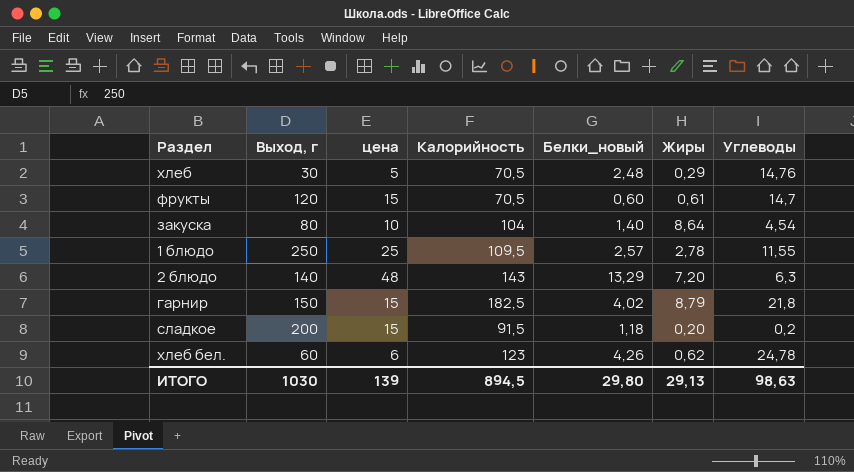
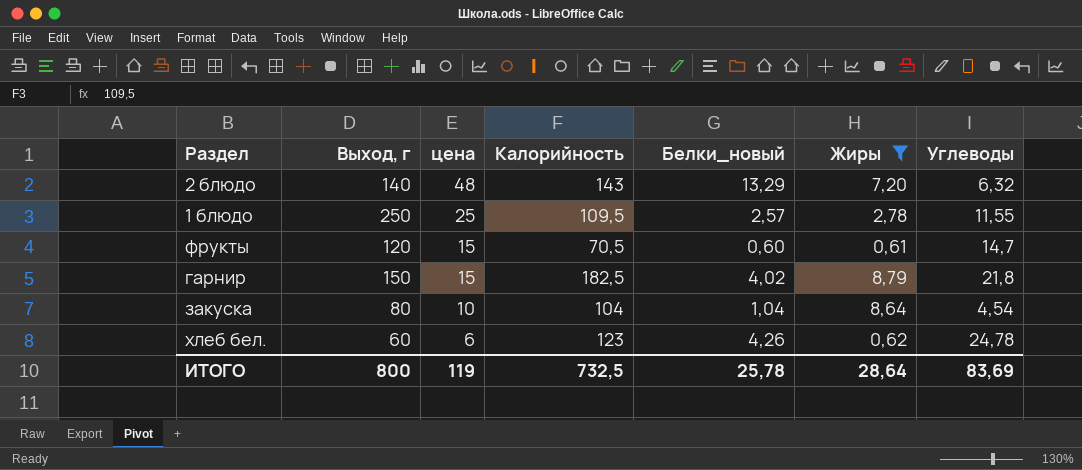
filter: none -> Жиры >= 0,61
row order: none -> цена descending
2 блюдо | Углеводы: 6,3 -> 6,32
закуска | Белки_новый: 1,40 -> 1,04
ИТОГО | Выход, г: 1030 -> 800
ИТОГО | цена: 139 -> 119
ИТОГО | Калорийность: 894,5 -> 732,5
ИТОГО | Белки_новый: 29,80 -> 25,78
ИТОГО | Жиры: 29,13 -> 28,64
ИТОГО | Углеводы: 98,63 -> 83,69

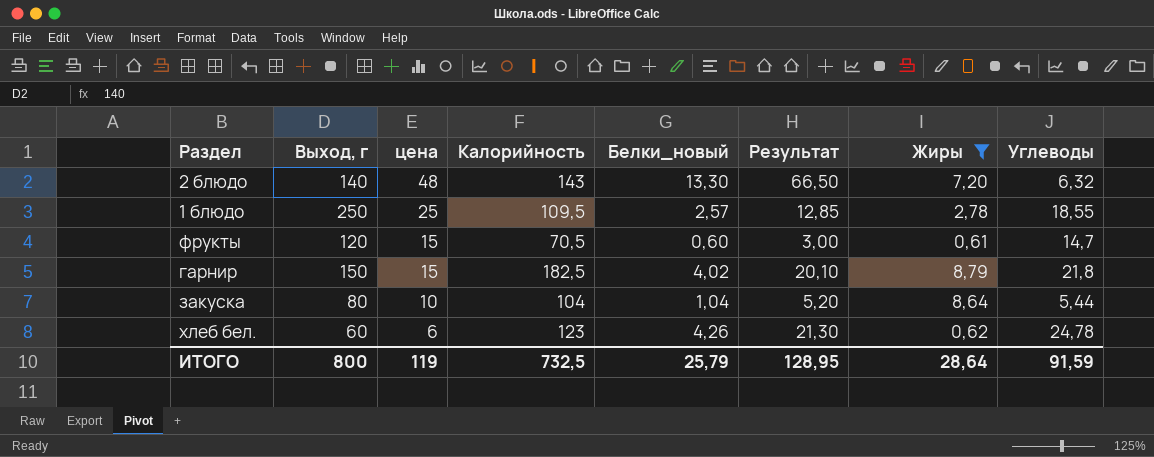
column Результат | formula: none -> [Белки_новый] * 5
2 блюдо | Белки_новый: 13,29 -> 13,30
1 блюдо | Углеводы: 11,55 -> 18,55
закуска | Углеводы: 4,54 -> 5,44
ИТОГО | Белки_новый: 25,78 -> 25,79
ИТОГО | Углеводы: 83,69 -> 91,59

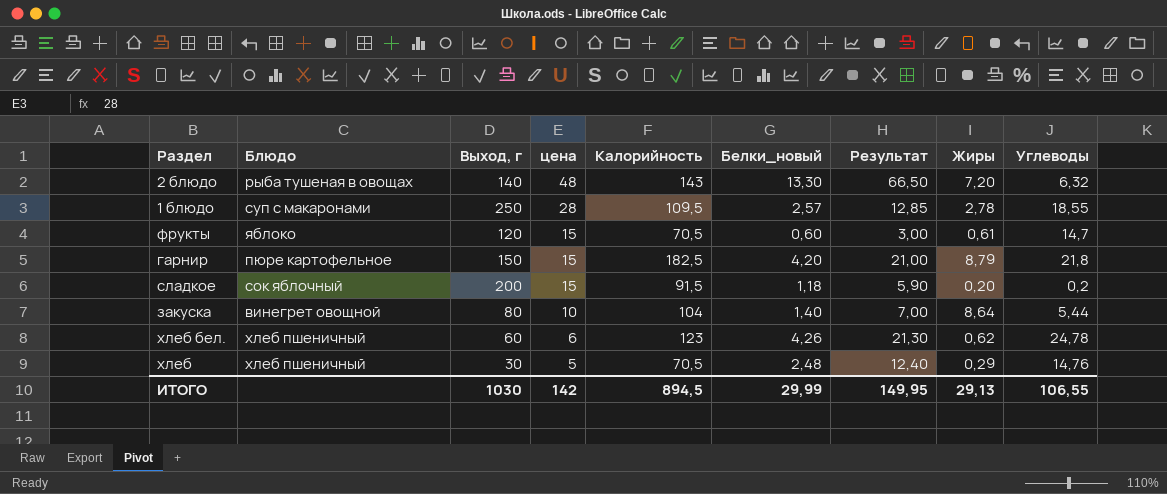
filter: Жиры >= 0,61 -> none
column Блюдо | position: none -> 2
1 блюдо | цена: 25 -> 28
гарнир | Белки_новый: 4,02 -> 4,20
гарнир | Результат: 20,10 -> 21,00
закуска | Белки_новый: 1,04 -> 1,40
закуска | Результат: 5,20 -> 7,00
ИТОГО | Выход, г: 800 -> 1030
ИТОГО | цена: 119 -> 142
ИТОГО | Калорийность: 732,5 -> 894,5
ИТОГО | Белки_новый: 25,79 -> 29,99
ИТОГО | Результат: 128,95 -> 149,95
ИТОГО | Жиры: 28,64 -> 29,13
ИТОГО | Углеводы: 91,59 -> 106,55

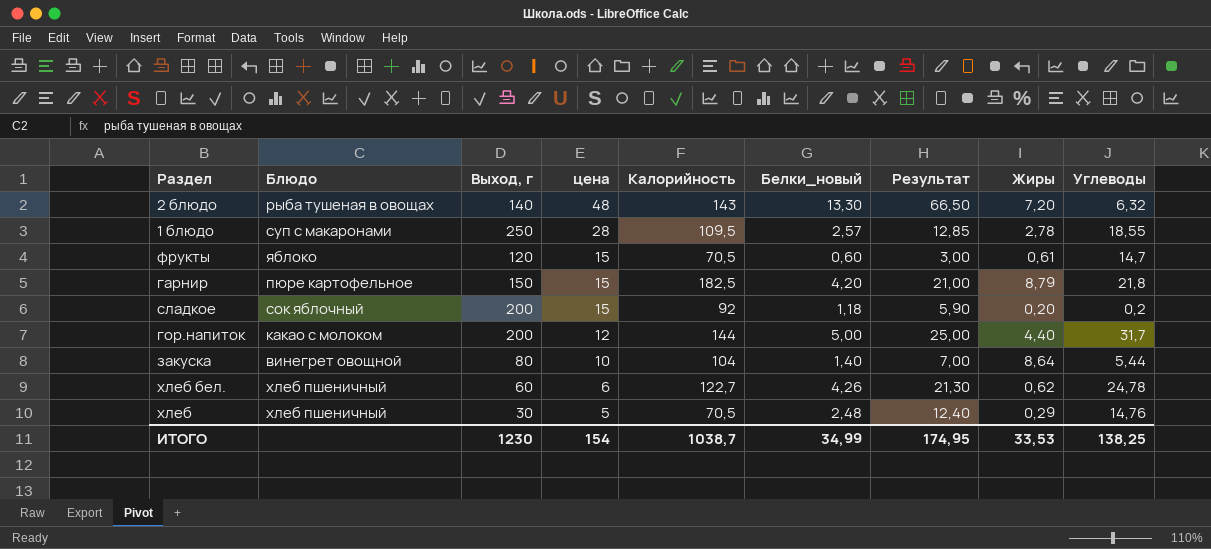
сладкое | Калорийность: 91,5 -> 92
row гор.напиток: none -> какао с молоком | 200 | 12 | 144 | 5,00 | 25,00 | 4,40 | 31,7
хлеб бел. | Калорийность: 123 -> 122,7
ИТОГО | Выход, г: 1030 -> 1230
ИТОГО | цена: 142 -> 154
ИТОГО | Калорийность: 894,5 -> 1038,7
ИТОГО | Белки_новый: 29,99 -> 34,99
ИТОГО | Результат: 149,95 -> 174,95
ИТОГО | Жиры: 29,13 -> 33,53
ИТОГО | Углеводы: 106,55 -> 138,25

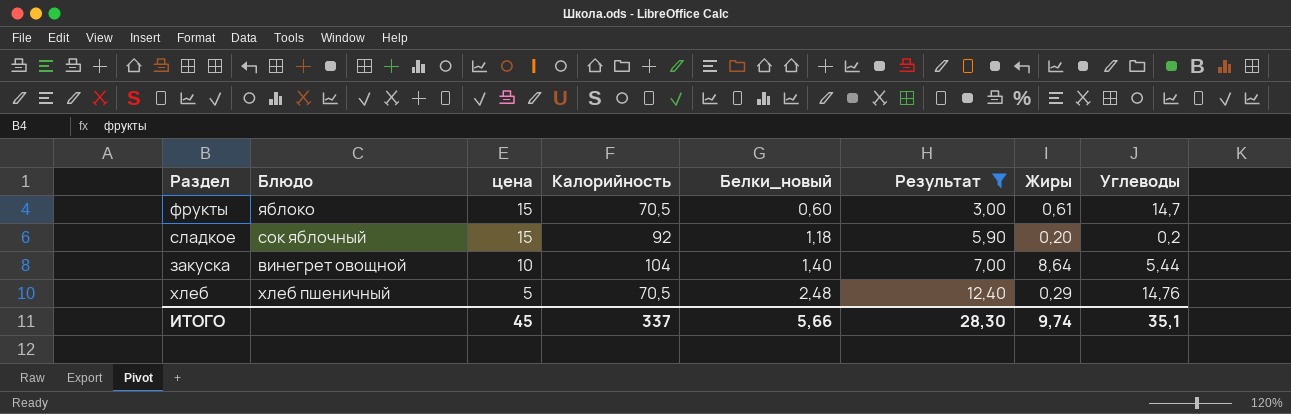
filter: none -> Результат <= 12,40
column Выход, г | position: 3 -> none
ИТОГО | цена: 154 -> 45
ИТОГО | Калорийность: 1038,7 -> 337
ИТОГО | Белки_новый: 34,99 -> 5,66
ИТОГО | Результат: 174,95 -> 28,30
ИТОГО | Жиры: 33,53 -> 9,74
ИТОГО | Углеводы: 138,25 -> 35,1

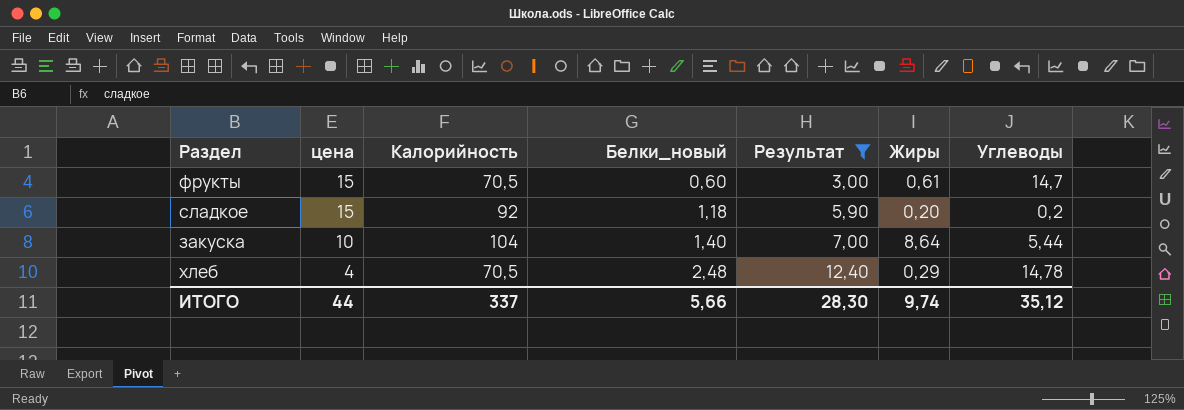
column Блюдо | position: 2 -> none
хлеб | цена: 5 -> 4
хлеб | Углеводы: 14,76 -> 14,78
ИТОГО | цена: 45 -> 44
ИТОГО | Углеводы: 35,1 -> 35,12

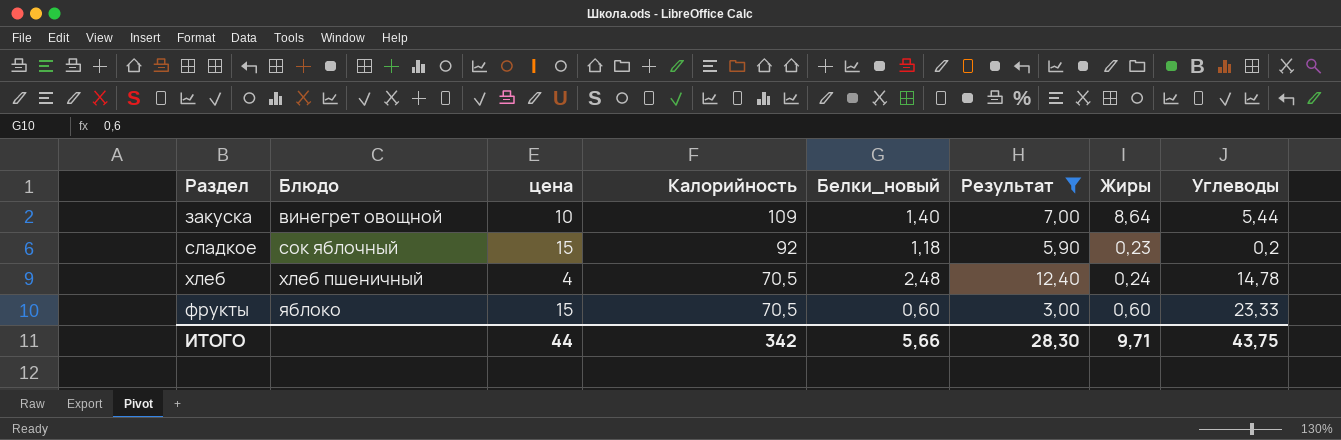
row order: цена descending -> Блюдо ascending
column Блюдо | position: none -> 2
закуска | Калорийность: 104 -> 109
сладкое | Жиры: 0,20 -> 0,23
хлеб | Жиры: 0,29 -> 0,24
фрукты | Жиры: 0,61 -> 0,60
фрукты | Углеводы: 14,7 -> 23,33
ИТОГО | Калорийность: 337 -> 342
ИТОГО | Жиры: 9,74 -> 9,71
ИТОГО | Углеводы: 35,12 -> 43,75

